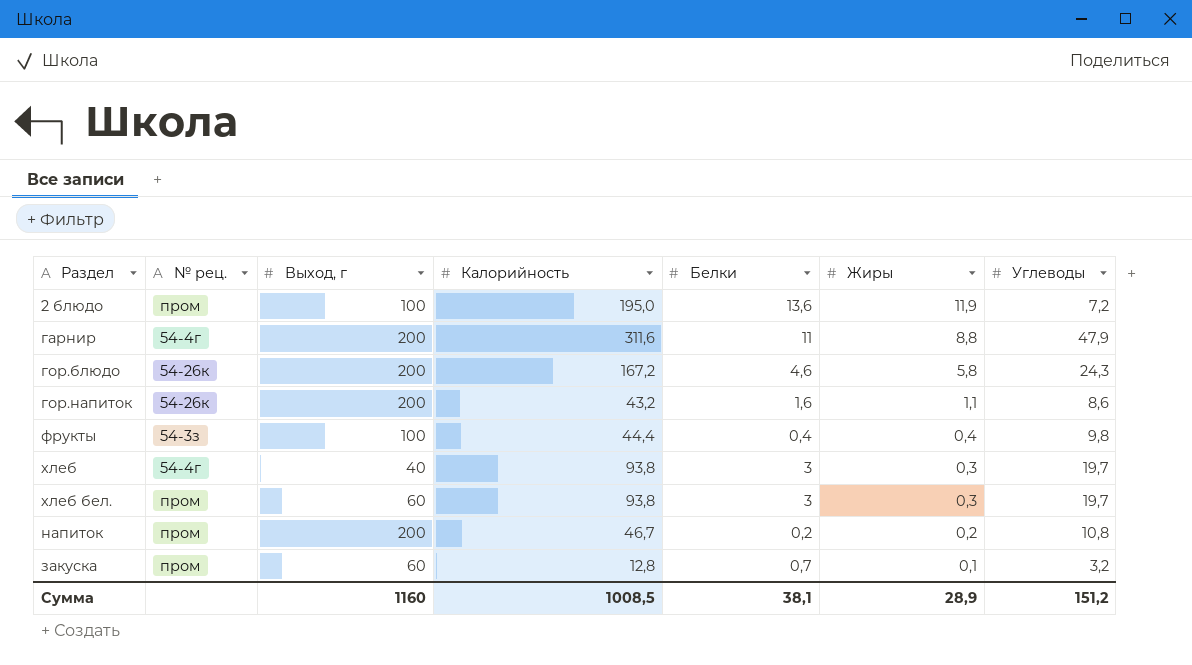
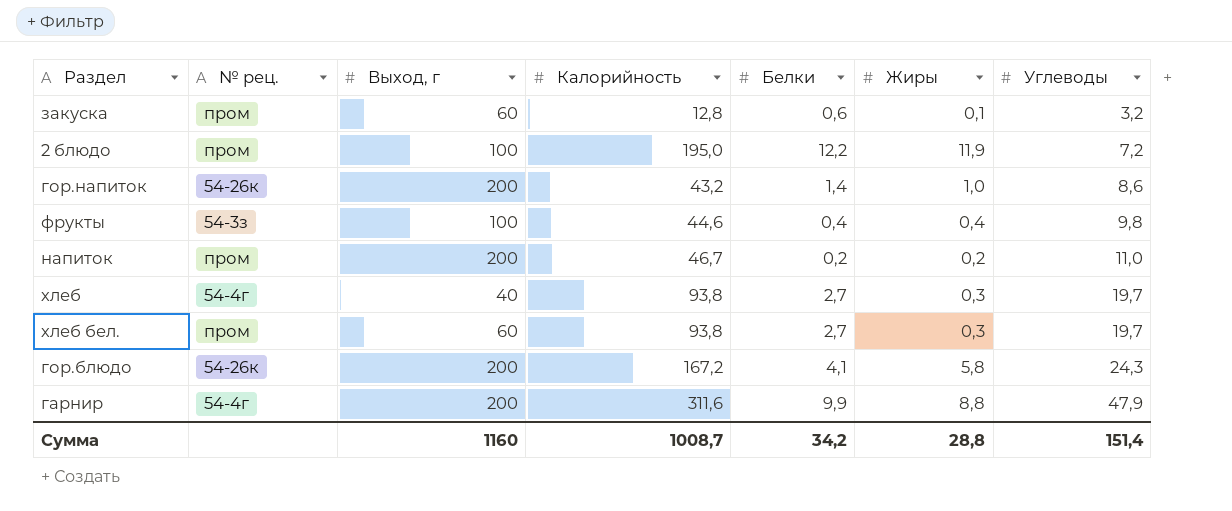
row order: Жиры descending -> Углеводы ascending
закуска | Белки: 0,7 -> 0,6
2 блюдо | Белки: 13,6 -> 12,2
гор.напиток | Белки: 1,6 -> 1,4
гор.напиток | Жиры: 1,1 -> 1,0
фрукты | Калорийность: 44,4 -> 44,6
напиток | Углеводы: 10,8 -> 11,0
хлеб | Белки: 3 -> 2,7
хлеб бел. | Белки: 3 -> 2,7
гор.блюдо | Белки: 4,6 -> 4,1
гарнир | Белки: 11 -> 9,9
Сумма | Калорийность: 1008,5 -> 1008,7
Сумма | Белки: 38,1 -> 34,2
Сумма | Жиры: 28,9 -> 28,8
Сумма | Углеводы: 151,2 -> 151,4

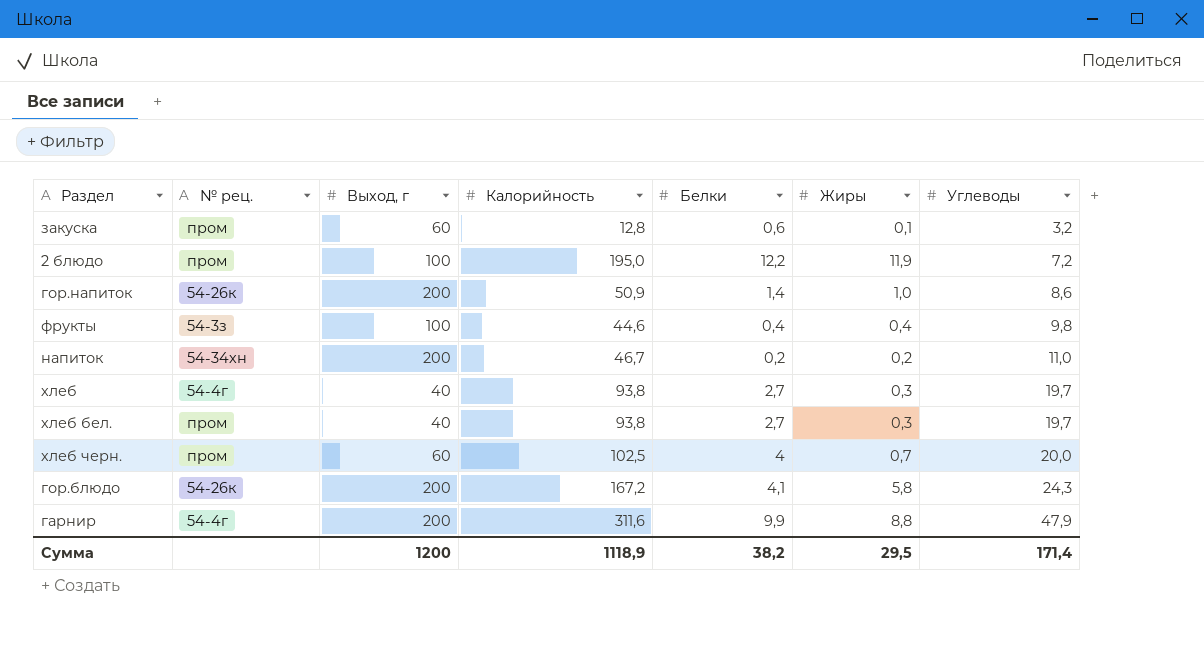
гор.напиток | Калорийность: 43,2 -> 50,9
напиток | № рец.: пром -> 54-34хн
хлеб бел. | Выход, г: 60 -> 40
row хлеб черн.: none -> пром | 60 | 102,5 | 4 | 0,7 | 20,0
Сумма | Выход, г: 1160 -> 1200
Сумма | Калорийность: 1008,7 -> 1118,9
Сумма | Белки: 34,2 -> 38,2
Сумма | Жиры: 28,8 -> 29,5
Сумма | Углеводы: 151,4 -> 171,4

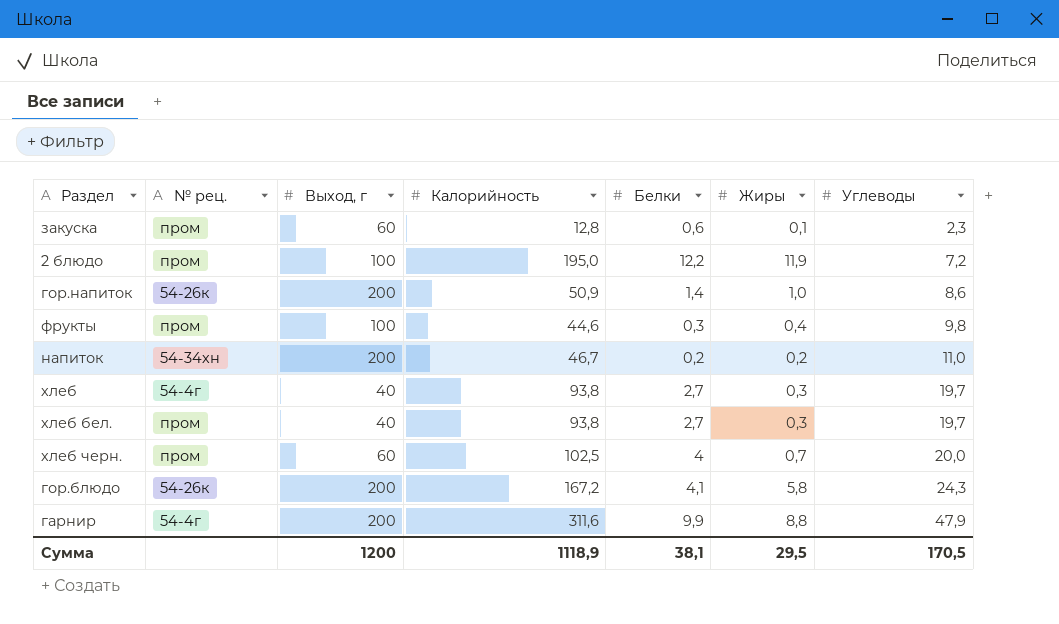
закуска | Углеводы: 3,2 -> 2,3
фрукты | № рец.: 54-3з -> пром
фрукты | Белки: 0,4 -> 0,3
Сумма | Белки: 38,2 -> 38,1
Сумма | Углеводы: 171,4 -> 170,5

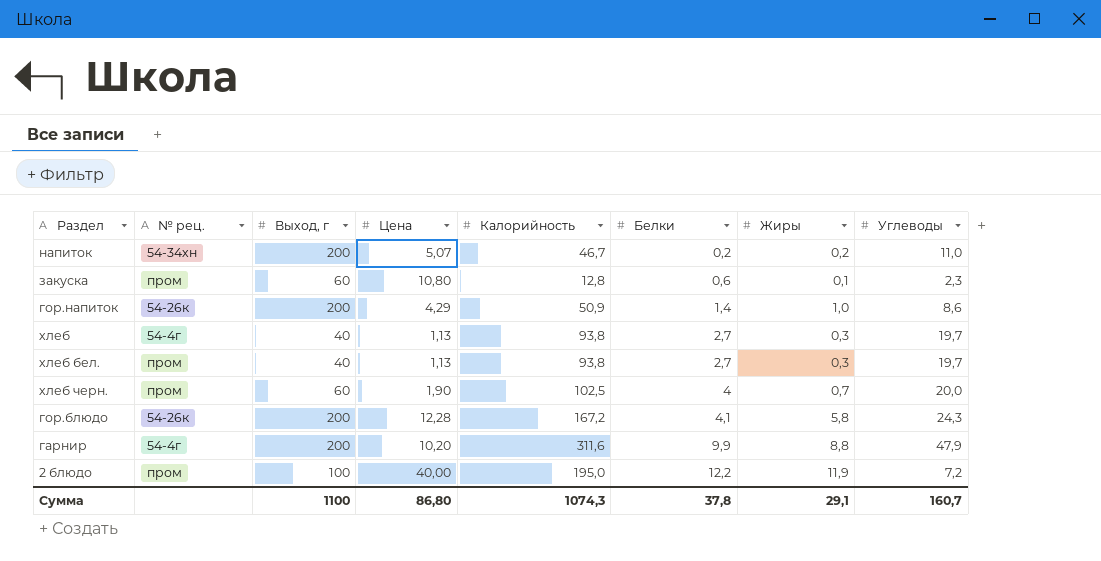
row order: Углеводы ascending -> Белки ascending
column Цена | position: none -> 4
row фрукты: пром | 100 | 44,6 | 0,3 | 0,4 | 9,8 -> none
Сумма | Выход, г: 1200 -> 1100
Сумма | Калорийность: 1118,9 -> 1074,3
Сумма | Белки: 38,1 -> 37,8
Сумма | Жиры: 29,5 -> 29,1
Сумма | Углеводы: 170,5 -> 160,7

